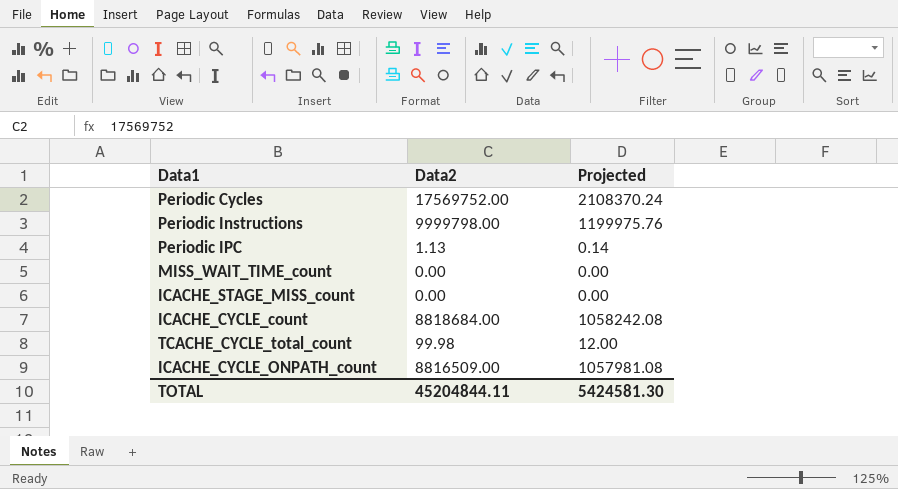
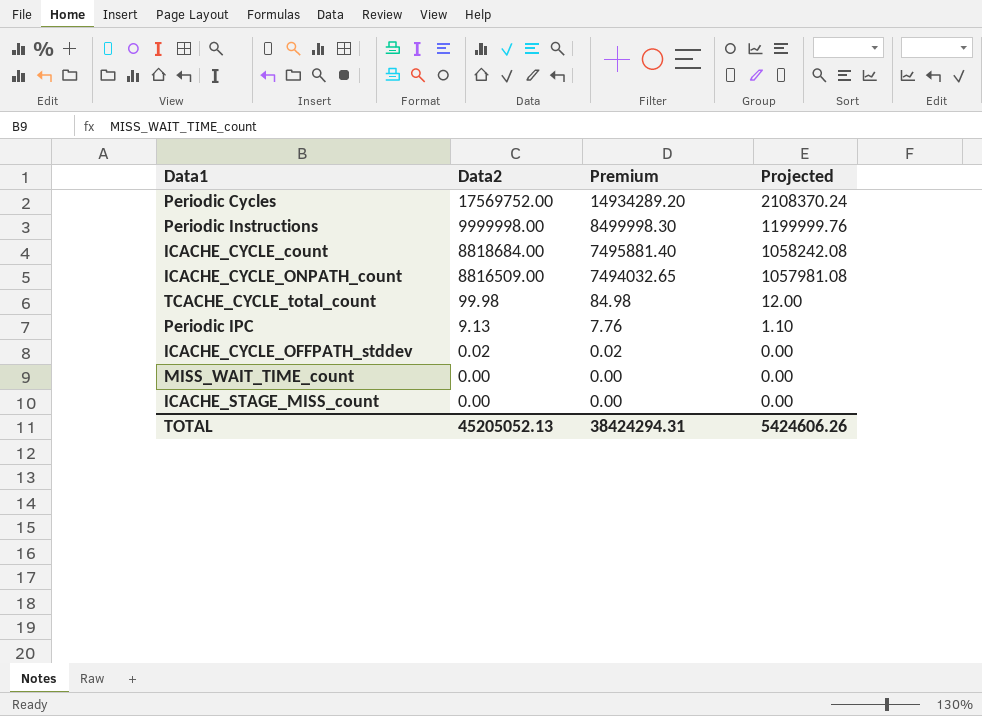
row order: none -> Data2 descending
column Premium | formula: none -> [Data2] * 0.85
Periodic Instructions | Data2: 9999798.00 -> 9999998.00
Periodic Instructions | Projected: 1199975.76 -> 1199999.76
Periodic IPC | Data2: 1.13 -> 9.13
Periodic IPC | Projected: 0.14 -> 1.10
row ICACHE_CYCLE_OFFPATH_stddev: none -> 0.02 | 0.02 | 0.00
TOTAL | Data2: 45204844.11 -> 45205052.13
TOTAL | Projected: 5424581.30 -> 5424606.26

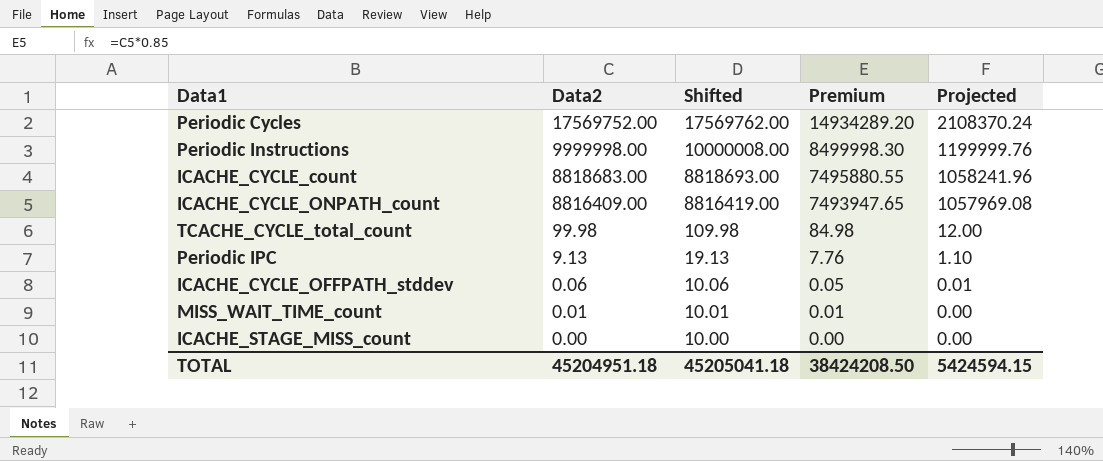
column Shifted | formula: none -> [Data2] + 10
ICACHE_CYCLE_count | Data2: 8818684.00 -> 8818683.00
ICACHE_CYCLE_count | Premium: 7495881.40 -> 7495880.55
ICACHE_CYCLE_count | Projected: 1058242.08 -> 1058241.96
ICACHE_CYCLE_ONPATH_count | Data2: 8816509.00 -> 8816409.00
ICACHE_CYCLE_ONPATH_count | Premium: 7494032.65 -> 7493947.65
ICACHE_CYCLE_ONPATH_count | Projected: 1057981.08 -> 1057969.08
ICACHE_CYCLE_OFFPATH_stddev | Data2: 0.02 -> 0.06
ICACHE_CYCLE_OFFPATH_stddev | Premium: 0.02 -> 0.05
ICACHE_CYCLE_OFFPATH_stddev | Projected: 0.00 -> 0.01
MISS_WAIT_TIME_count | Data2: 0.00 -> 0.01
MISS_WAIT_TIME_count | Premium: 0.00 -> 0.01
TOTAL | Data2: 45205052.13 -> 45204951.18
TOTAL | Premium: 38424294.31 -> 38424208.50
TOTAL | Projected: 5424606.26 -> 5424594.15

